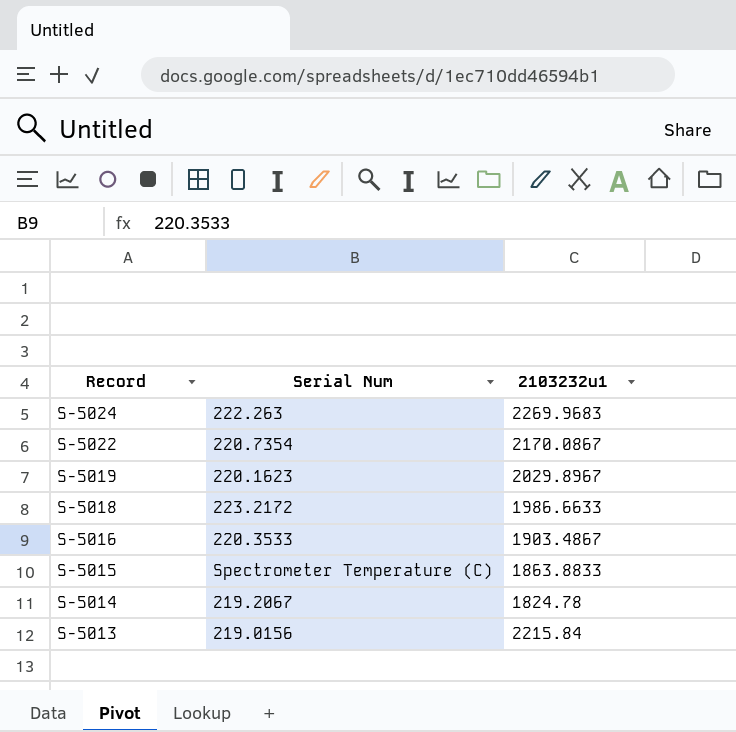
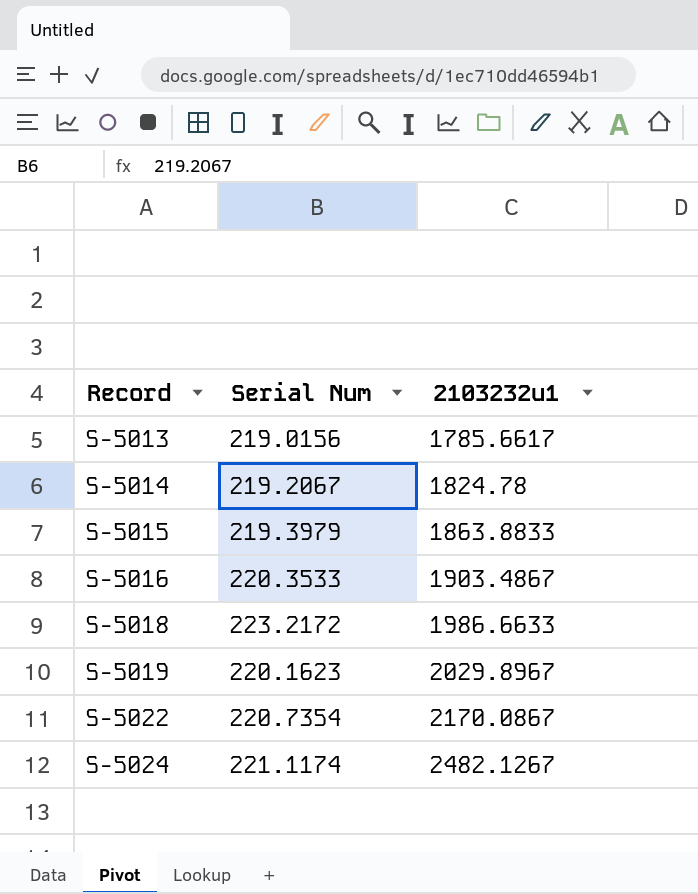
row order: Record descending -> Record ascending
S-5013 | 2103232u1: 2215.84 -> 1785.6617
S-5015 | Serial Num: Spectrometer Temperature (C) -> 219.3979
S-5024 | Serial Num: 222.263 -> 221.1174
S-5024 | 2103232u1: 2269.9683 -> 2482.1267

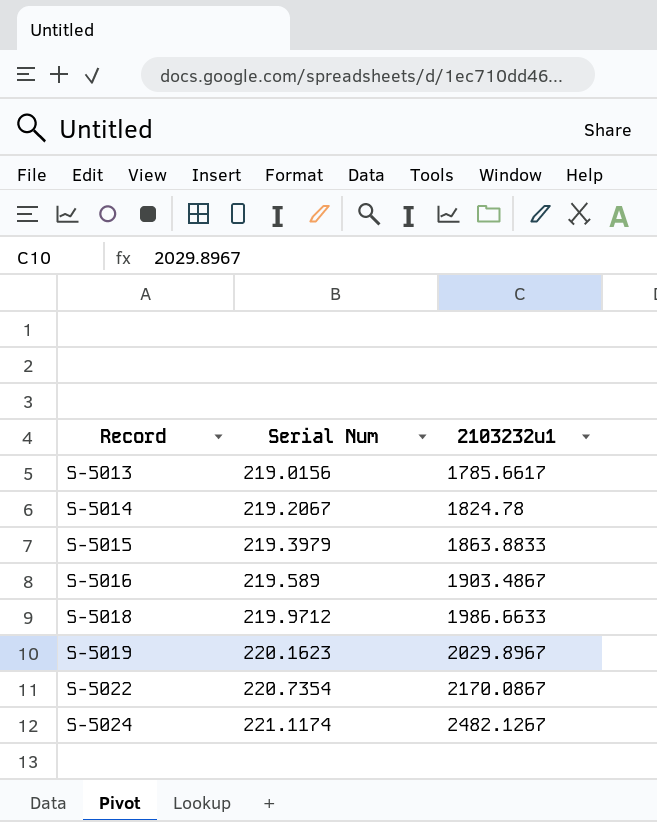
S-5016 | Serial Num: 220.3533 -> 219.589
S-5018 | Serial Num: 223.2172 -> 219.9712

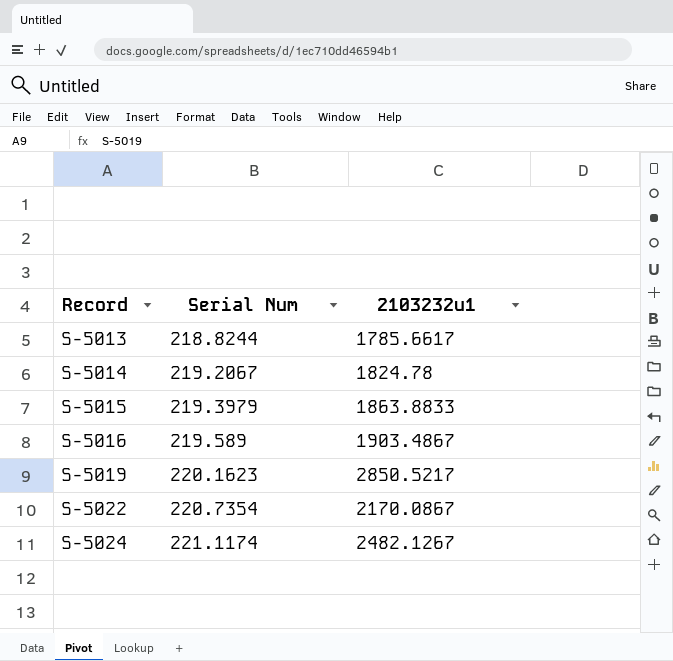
row S-5018: 219.9712 | 1986.6633 -> none
S-5013 | Serial Num: 219.0156 -> 218.8244
S-5019 | 2103232u1: 2029.8967 -> 2850.5217

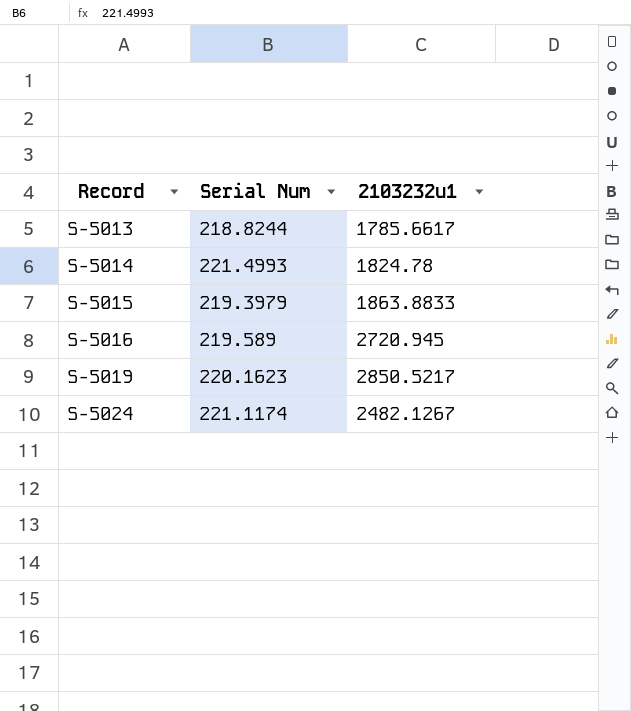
row S-5022: 220.7354 | 2170.0867 -> none
S-5014 | Serial Num: 219.2067 -> 221.4993
S-5016 | 2103232u1: 1903.4867 -> 2720.945

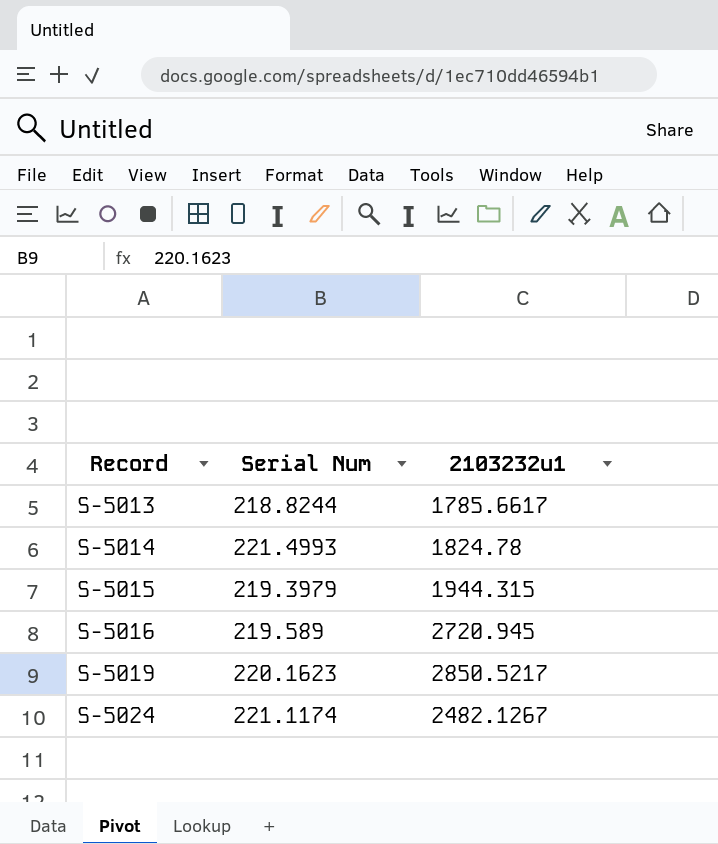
S-5015 | 2103232u1: 1863.8833 -> 1944.315

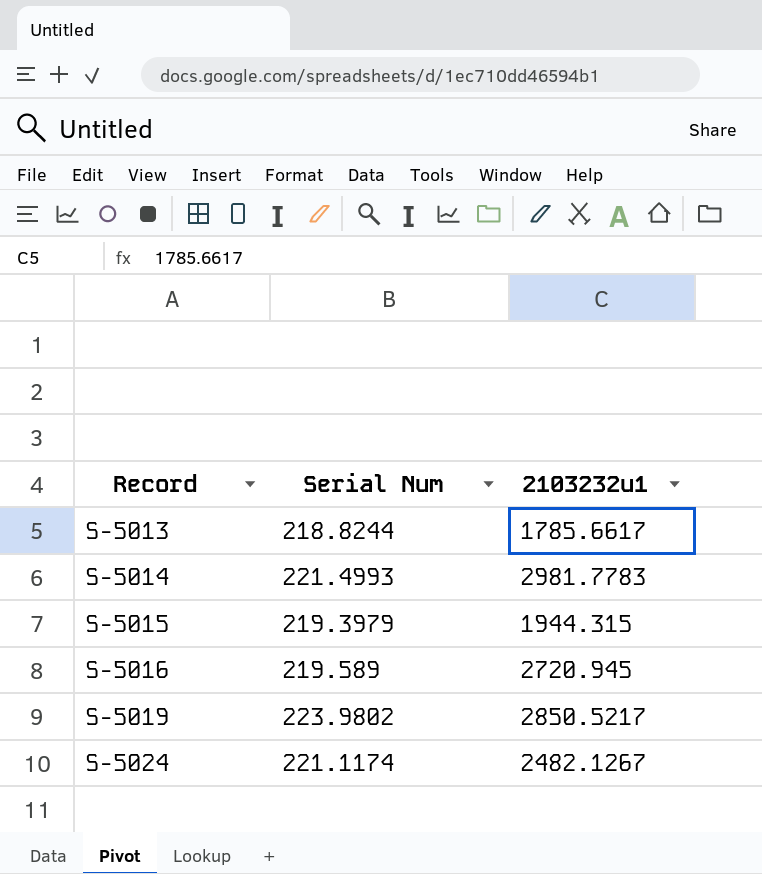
S-5014 | 2103232u1: 1824.78 -> 2981.7783
S-5019 | Serial Num: 220.1623 -> 223.9802

